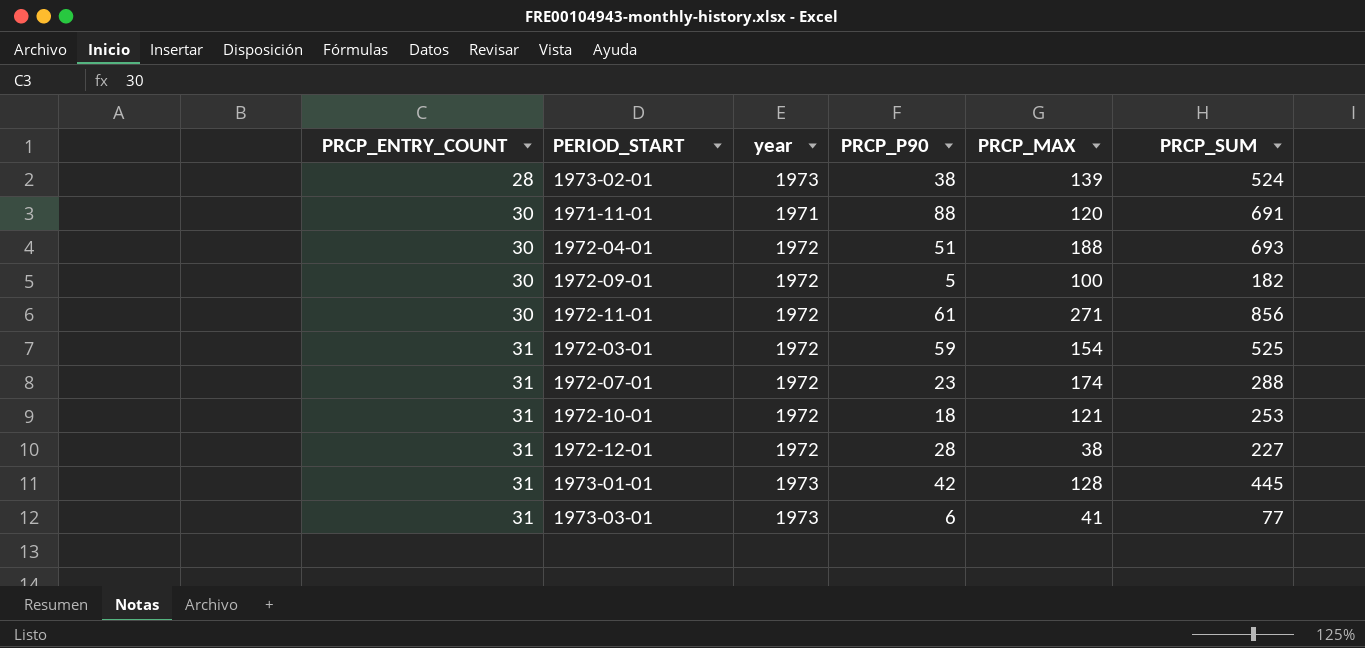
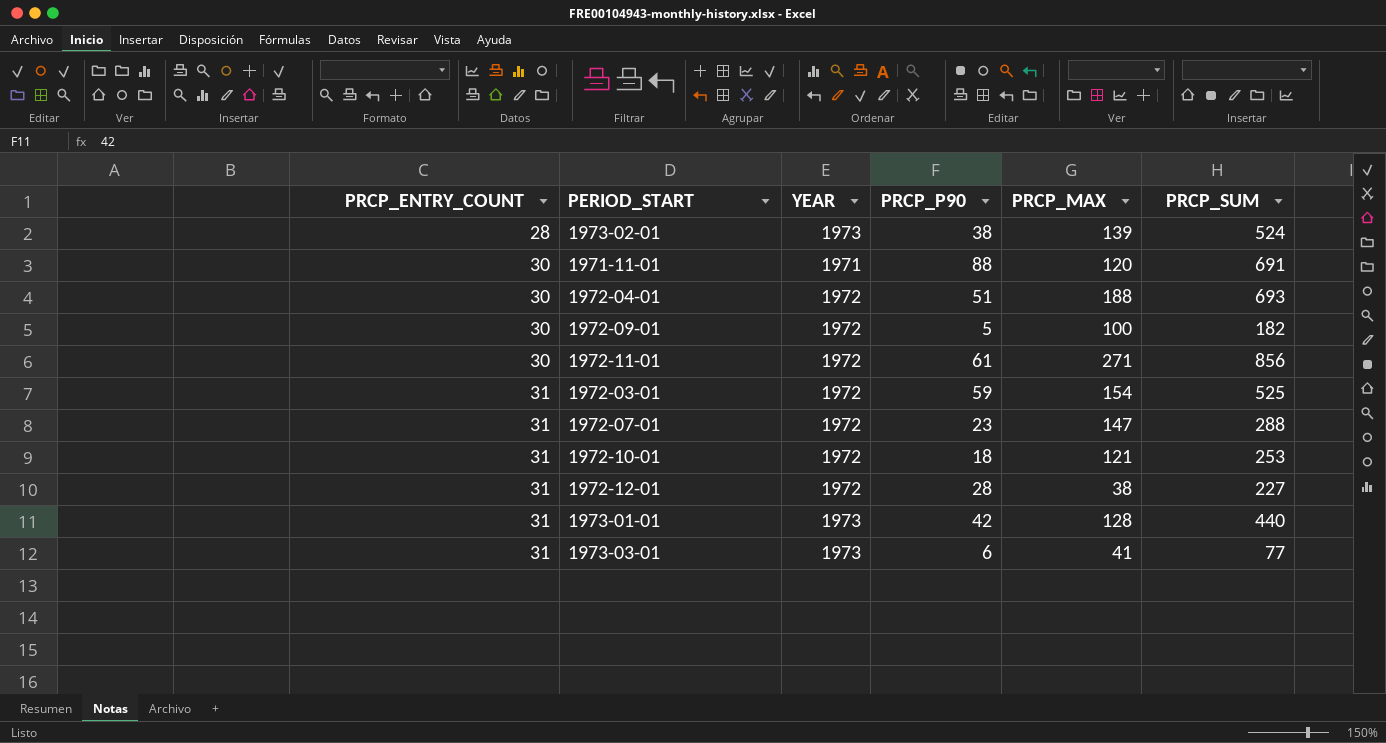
column name: year -> YEAR
1972-07-01 | PRCP_MAX: 174 -> 147
1973-01-01 | PRCP_SUM: 445 -> 440

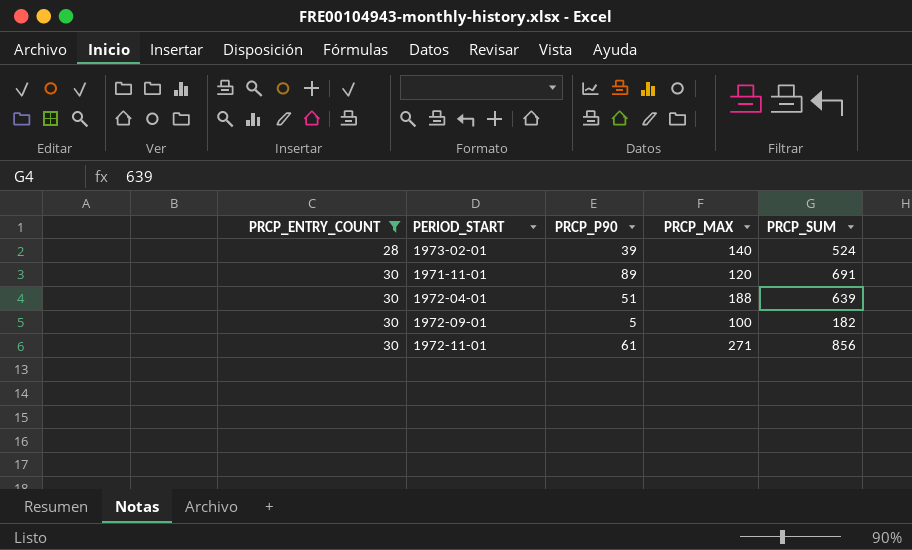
filter: none -> PRCP_ENTRY_COUNT != 31
column YEAR | position: 3 -> none
1973-02-01 | PRCP_P90: 38 -> 39
1973-02-01 | PRCP_MAX: 139 -> 140
1971-11-01 | PRCP_P90: 88 -> 89
1972-04-01 | PRCP_SUM: 693 -> 639

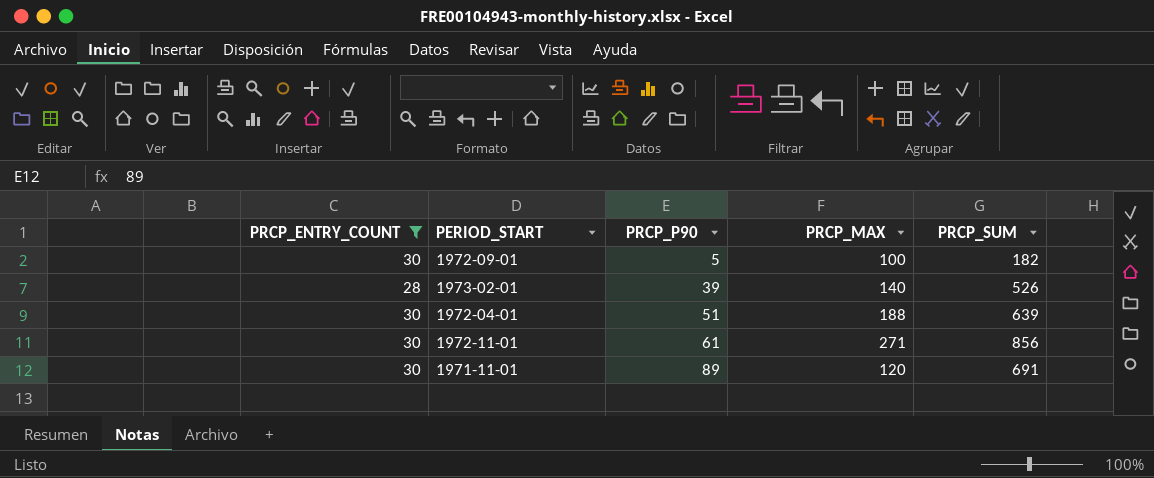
row order: PRCP_ENTRY_COUNT ascending -> PRCP_P90 ascending
1973-02-01 | PRCP_SUM: 524 -> 526

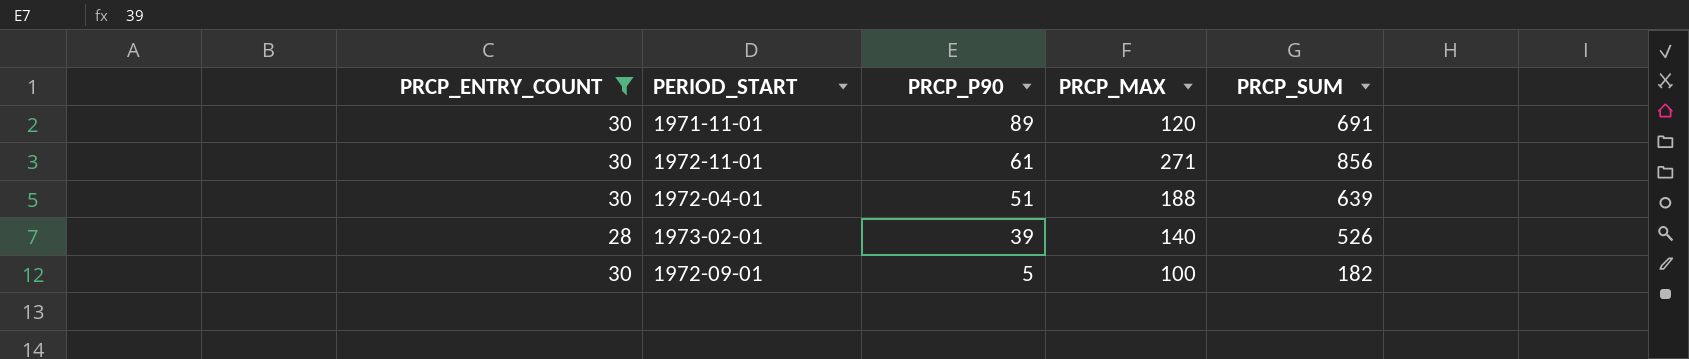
row order: PRCP_P90 ascending -> PRCP_P90 descending

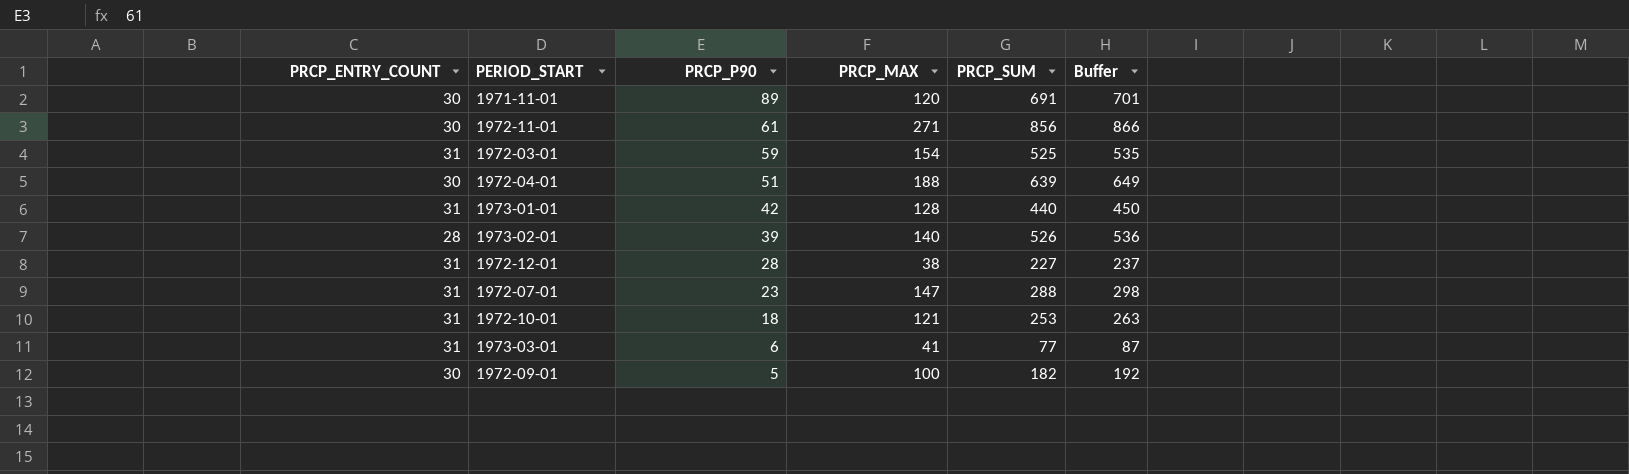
filter: PRCP_ENTRY_COUNT != 31 -> none
column Buffer | formula: none -> [PRCP_SUM] + 10

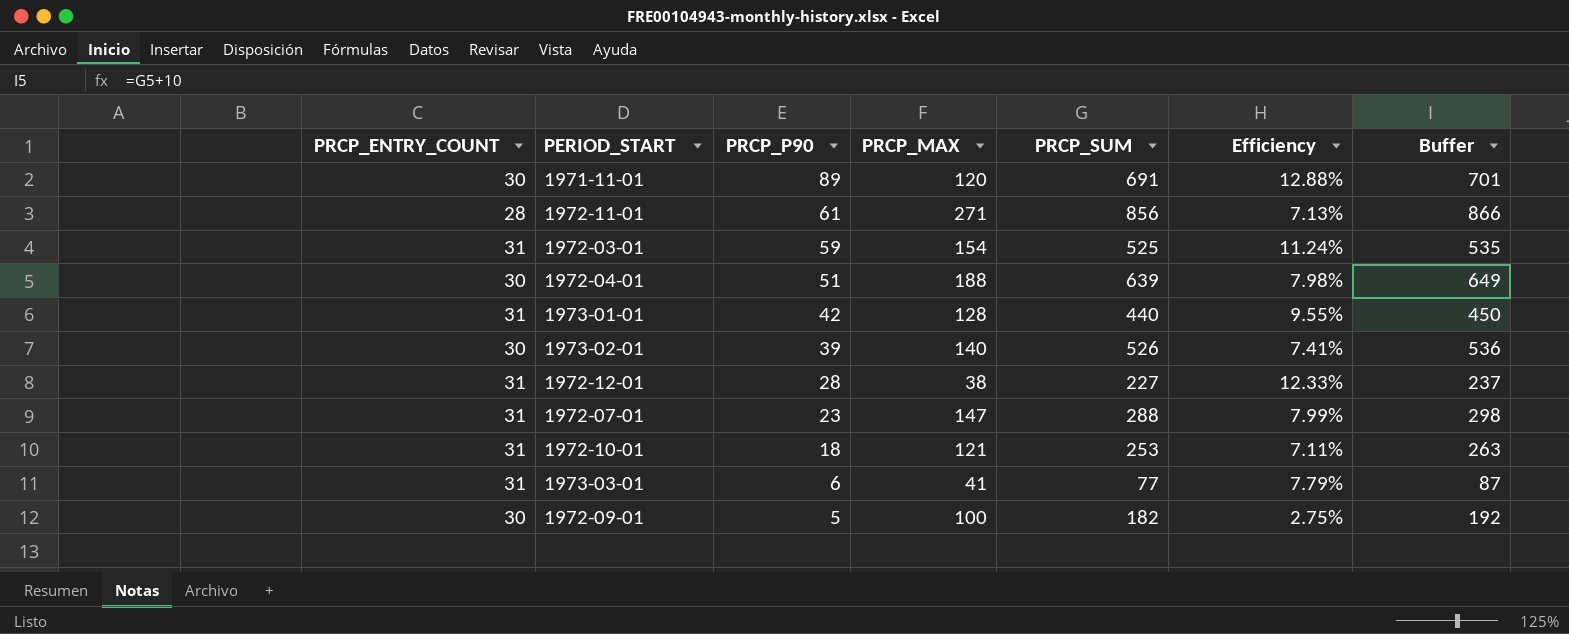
column Efficiency | formula: none -> [PRCP_P90] / [PRCP_SUM]
1972-11-01 | PRCP_ENTRY_COUNT: 30 -> 28
1973-02-01 | PRCP_ENTRY_COUNT: 28 -> 30

